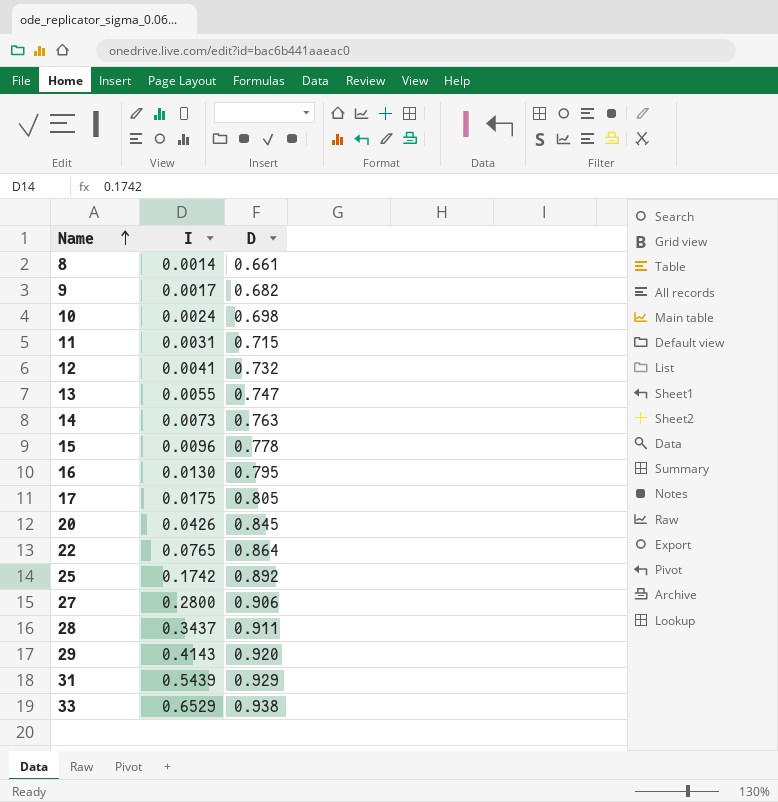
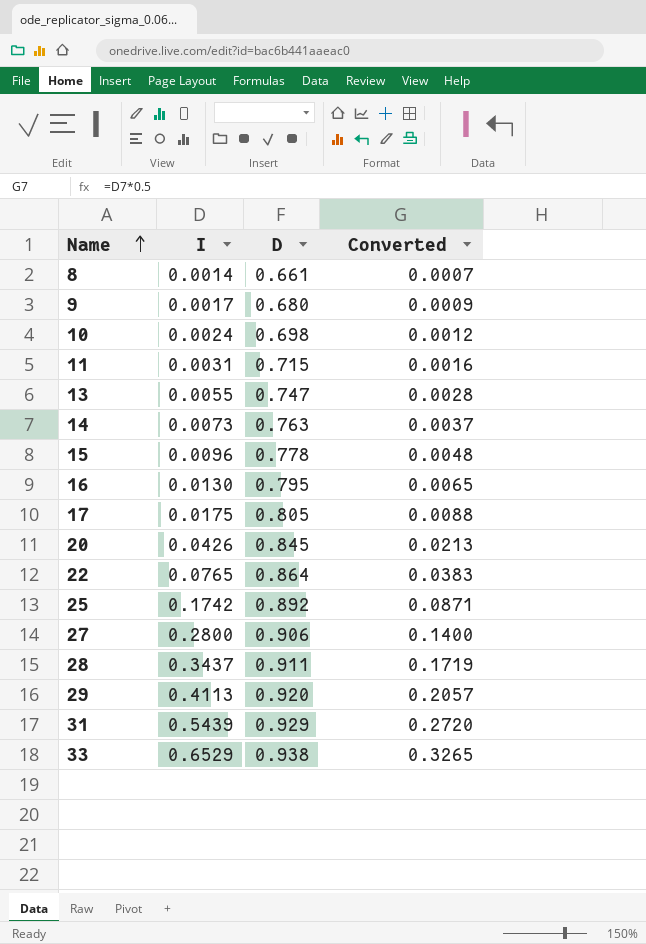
column Converted | formula: none -> [I] * 0.5
row 12: 0.0041 | 0.732 -> none
9 | D: 0.682 -> 0.680
29 | I: 0.4143 -> 0.4113

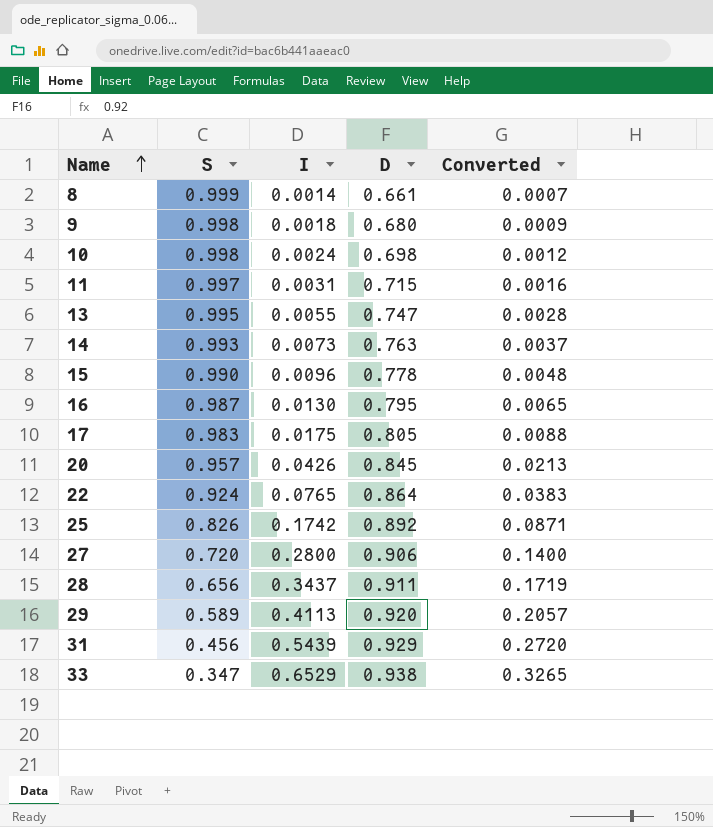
column S | position: none -> 2
9 | I: 0.0017 -> 0.0018

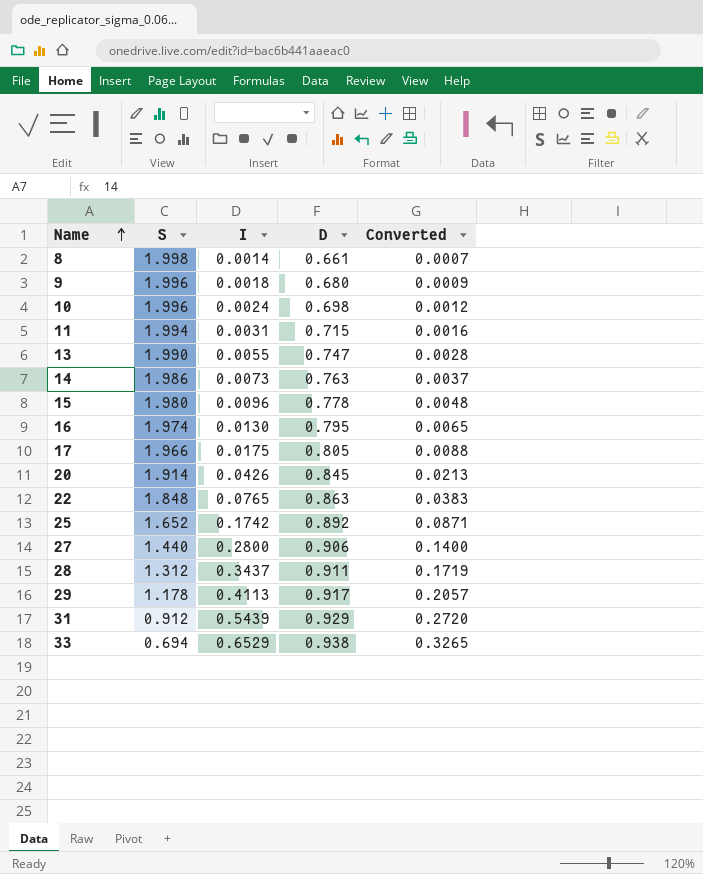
8 | S: 0.999 -> 1.998
9 | S: 0.998 -> 1.996
10 | S: 0.998 -> 1.996
11 | S: 0.997 -> 1.994
13 | S: 0.995 -> 1.990
14 | S: 0.993 -> 1.986
15 | S: 0.990 -> 1.980
16 | S: 0.987 -> 1.974
17 | S: 0.983 -> 1.966
20 | S: 0.957 -> 1.914
22 | S: 0.924 -> 1.848
22 | D: 0.864 -> 0.863
25 | S: 0.826 -> 1.652
27 | S: 0.720 -> 1.440
28 | S: 0.656 -> 1.312
29 | S: 0.589 -> 1.178
29 | D: 0.920 -> 0.917
31 | S: 0.456 -> 0.912
33 | S: 0.347 -> 0.694

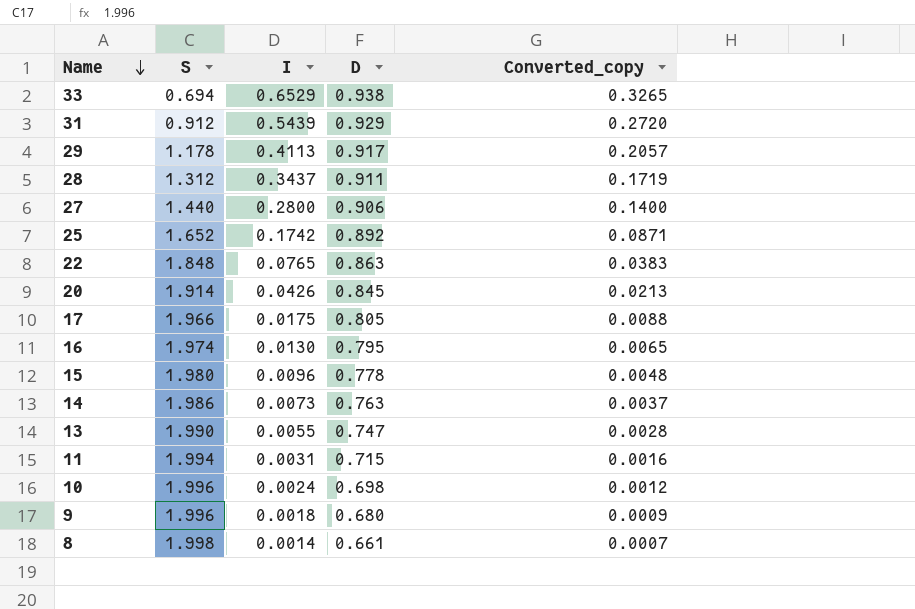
row order: Name ascending -> Name descending
column name: Converted -> Converted_copy

